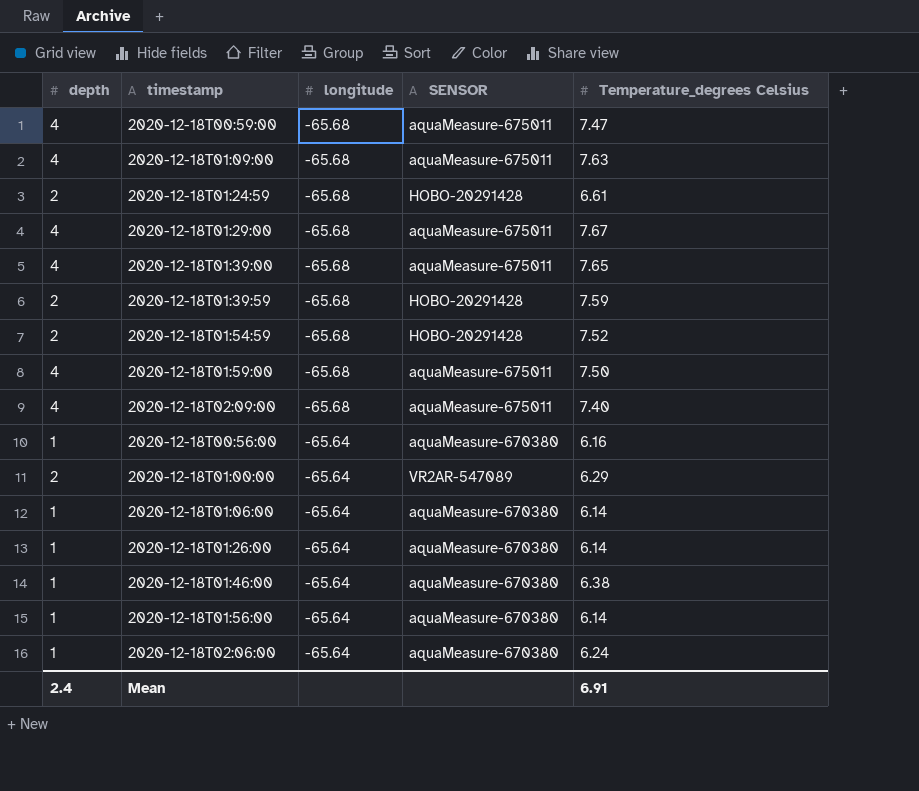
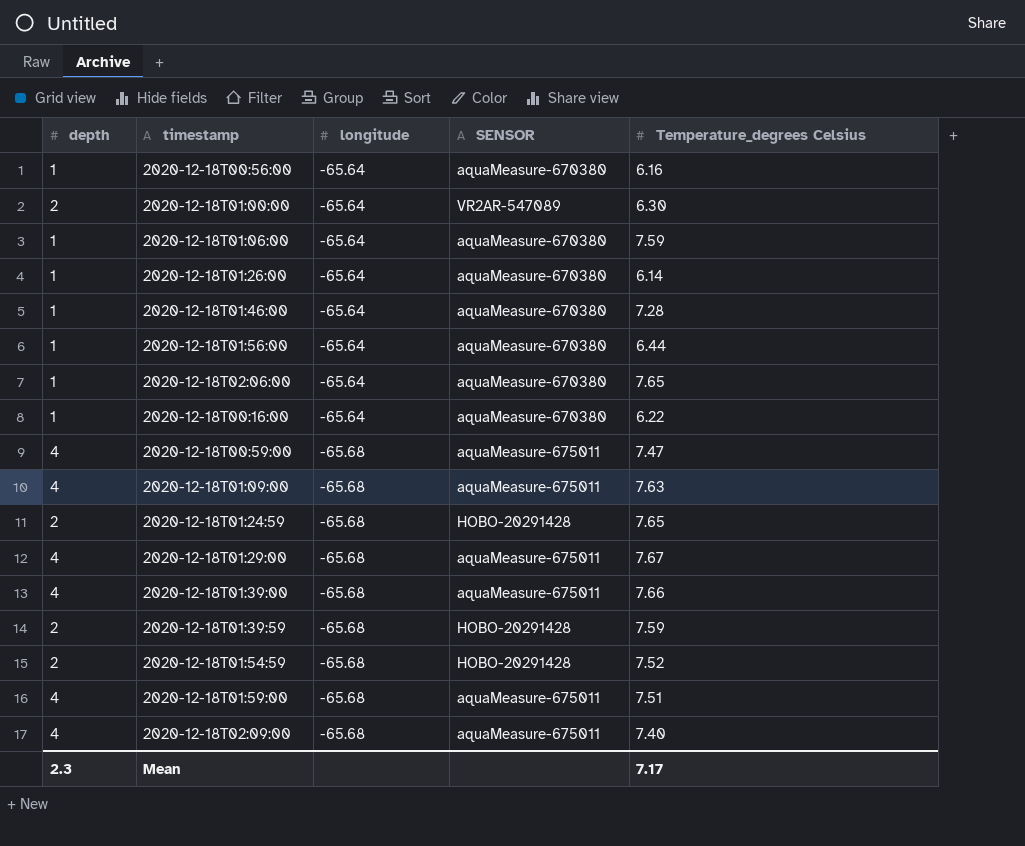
row order: longitude ascending -> longitude descending
2020-12-18T01:00:00 | Temperature_degrees Celsius: 6.29 -> 6.30
2020-12-18T01:06:00 | Temperature_degrees Celsius: 6.14 -> 7.59
2020-12-18T01:46:00 | Temperature_degrees Celsius: 6.38 -> 7.28
2020-12-18T01:56:00 | Temperature_degrees Celsius: 6.14 -> 6.44
2020-12-18T02:06:00 | Temperature_degrees Celsius: 6.24 -> 7.65
row 2020-12-18T00:16:00: none -> 1 | -65.64 | aquaMeasure-670380 | 6.22
2020-12-18T01:24:59 | Temperature_degrees Celsius: 6.61 -> 7.65
2020-12-18T01:39:00 | Temperature_degrees Celsius: 7.65 -> 7.66
2020-12-18T01:59:00 | Temperature_degrees Celsius: 7.50 -> 7.51
Mean | depth: 2.4 -> 2.3
Mean | Temperature_degrees Celsius: 6.91 -> 7.17

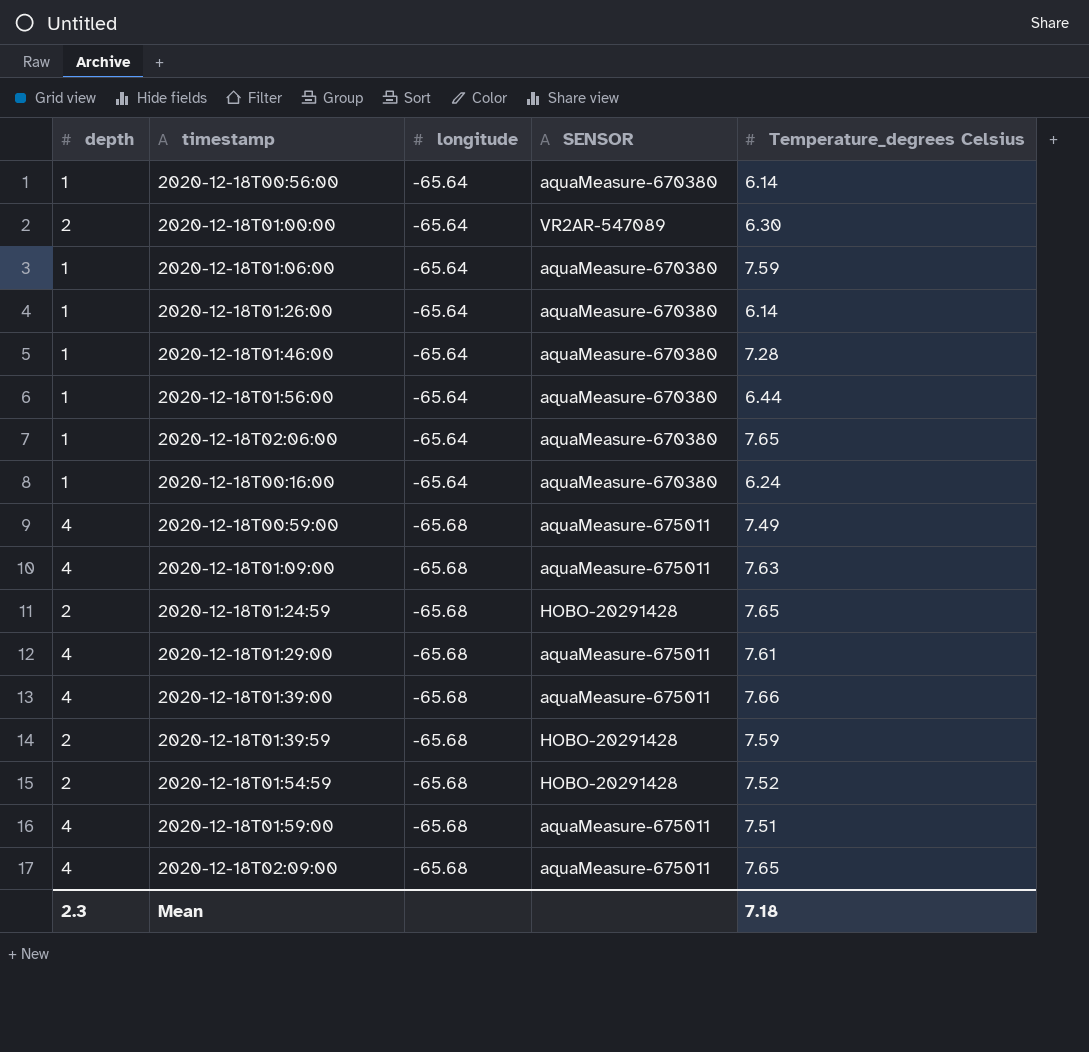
2020-12-18T00:56:00 | Temperature_degrees Celsius: 6.16 -> 6.14
2020-12-18T00:16:00 | Temperature_degrees Celsius: 6.22 -> 6.24
2020-12-18T00:59:00 | Temperature_degrees Celsius: 7.47 -> 7.49
2020-12-18T01:29:00 | Temperature_degrees Celsius: 7.67 -> 7.61
2020-12-18T02:09:00 | Temperature_degrees Celsius: 7.40 -> 7.65
Mean | Temperature_degrees Celsius: 7.17 -> 7.18

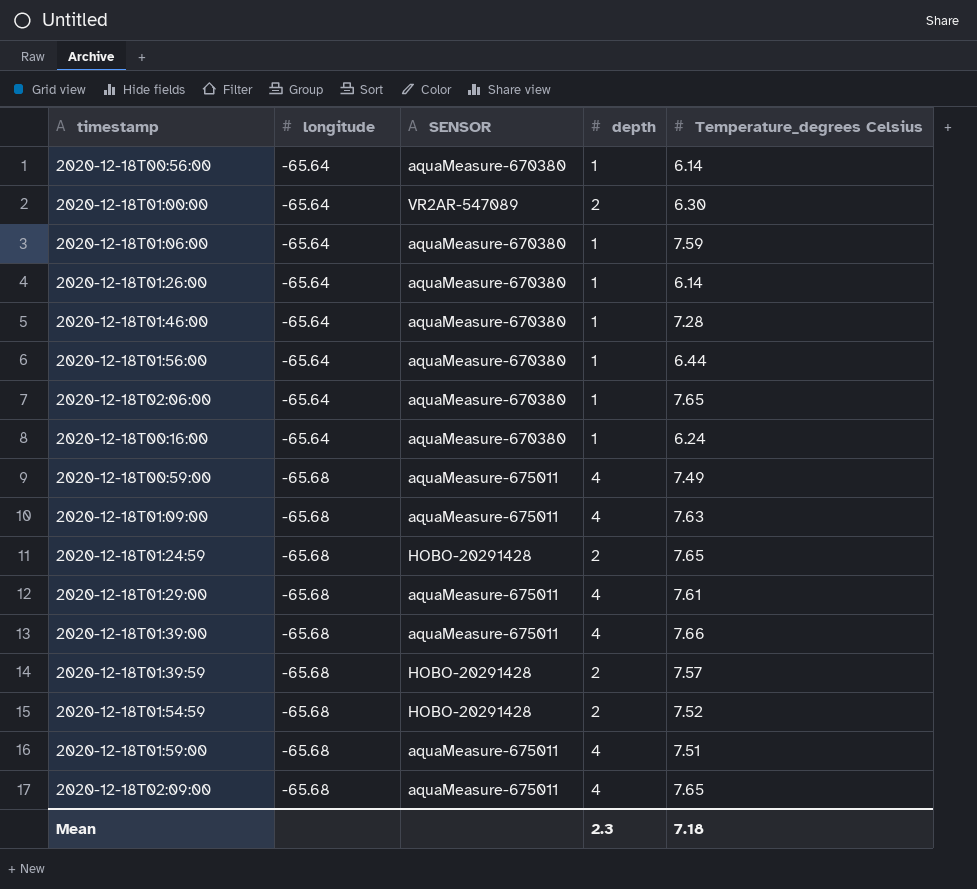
column depth | position: 1 -> 4
2020-12-18T01:39:59 | Temperature_degrees Celsius: 7.59 -> 7.57

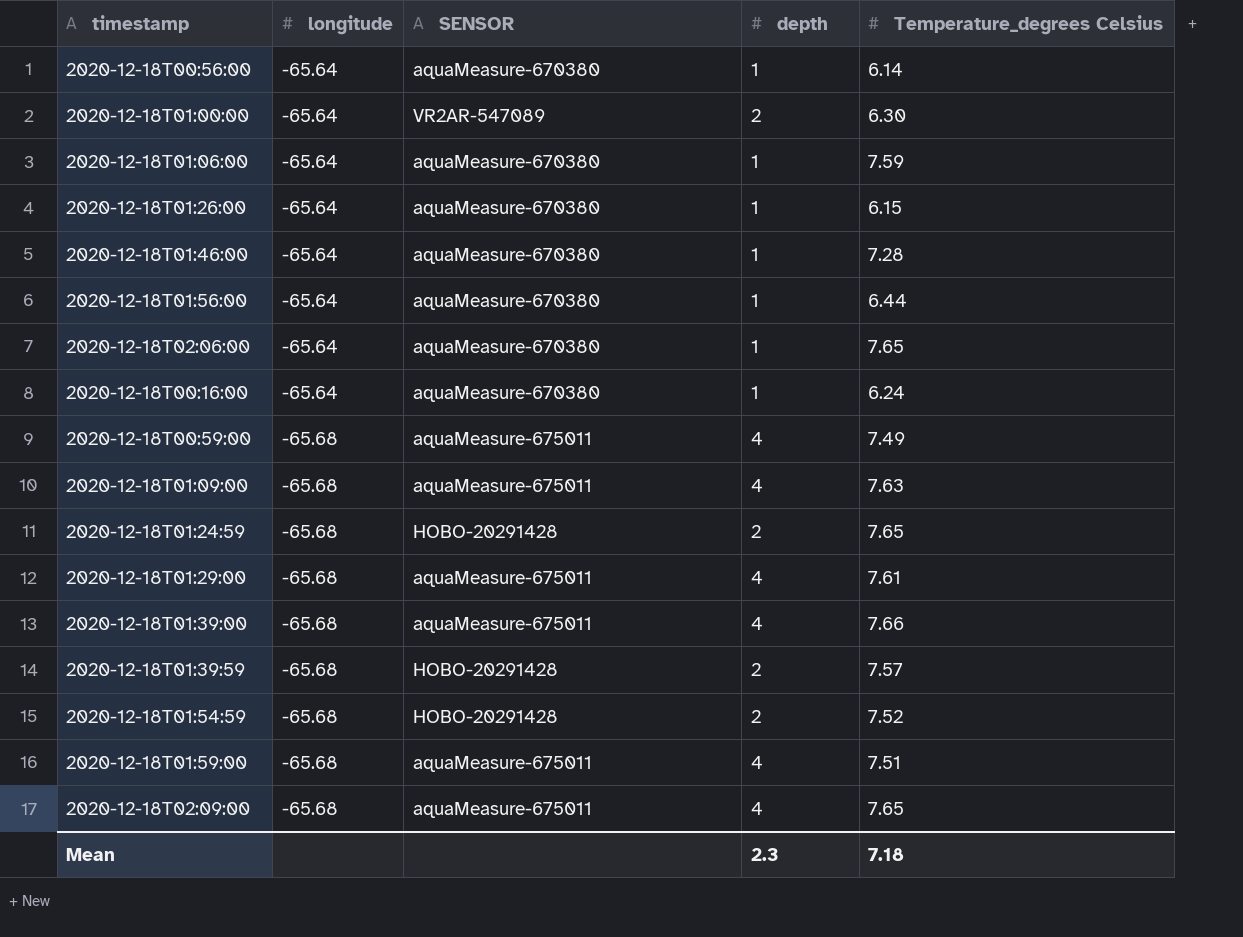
2020-12-18T01:26:00 | Temperature_degrees Celsius: 6.14 -> 6.15

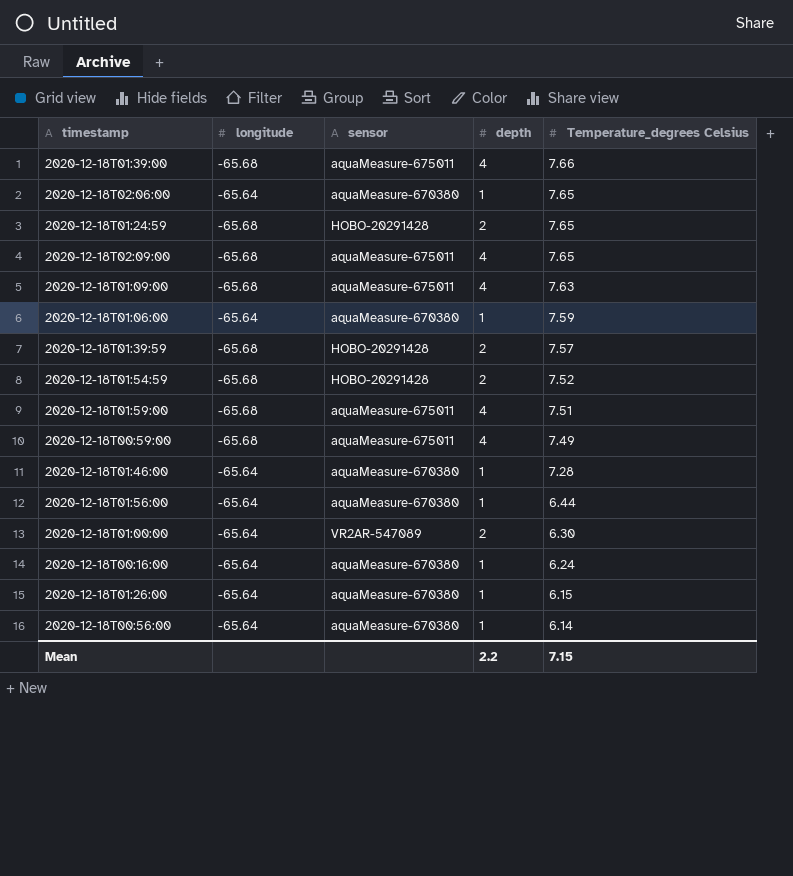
row order: longitude descending -> Temperature_degrees Celsius descending
column name: SENSOR -> sensor
row 2020-12-18T01:29:00: -65.68 | aquaMeasure-675011 | 4 | 7.61 -> none
Mean | depth: 2.3 -> 2.2
Mean | Temperature_degrees Celsius: 7.18 -> 7.15

